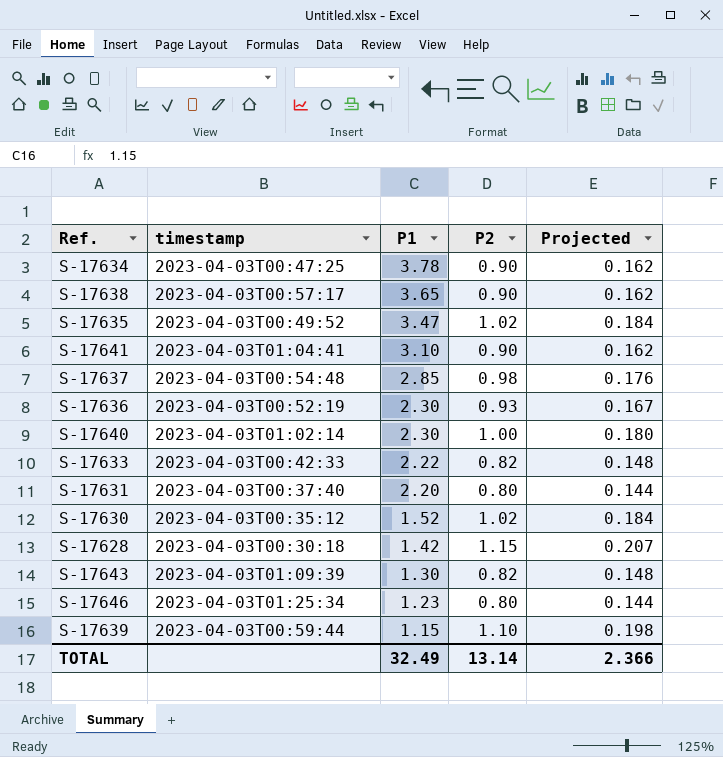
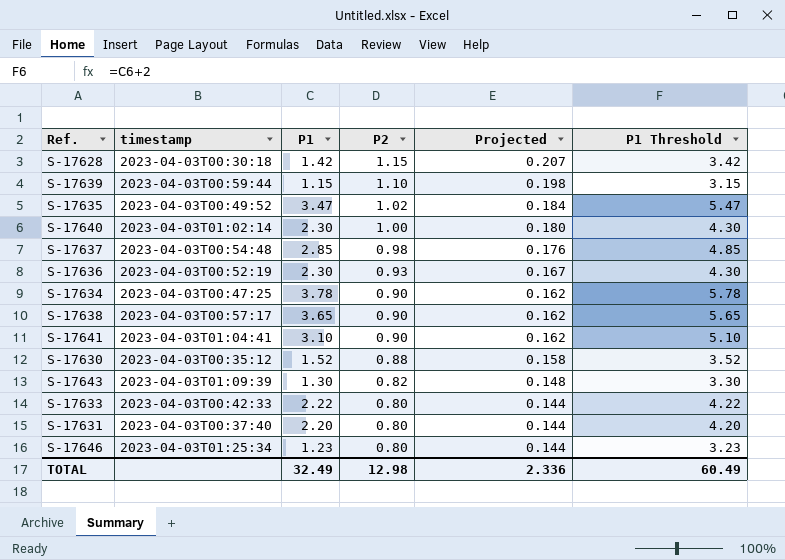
row order: P1 descending -> P2 descending
column P1 Threshold | formula: none -> [P1] + 2
S-17630 | P2: 1.02 -> 0.88
S-17630 | Projected: 0.184 -> 0.158
S-17633 | P2: 0.82 -> 0.80
S-17633 | Projected: 0.148 -> 0.144
TOTAL | P2: 13.14 -> 12.98
TOTAL | Projected: 2.366 -> 2.336

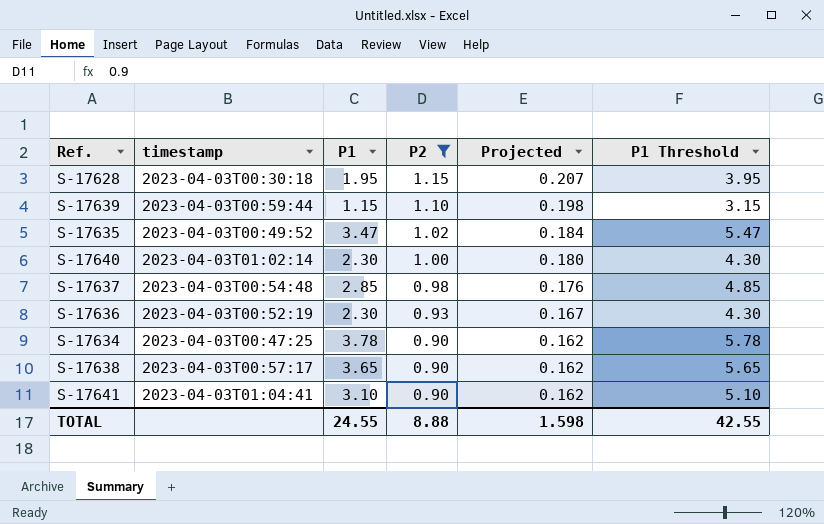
filter: none -> P2 >= 0.90
S-17628 | P1: 1.42 -> 1.95
S-17628 | P1 Threshold: 3.42 -> 3.95
TOTAL | P1: 32.49 -> 24.55
TOTAL | P2: 12.98 -> 8.88
TOTAL | Projected: 2.336 -> 1.598
TOTAL | P1 Threshold: 60.49 -> 42.55

